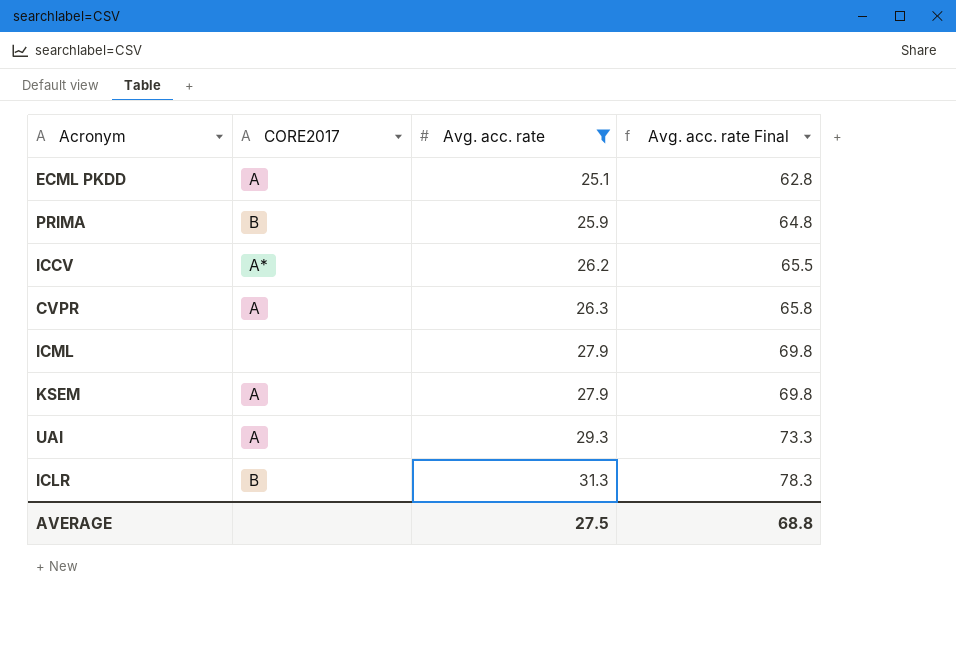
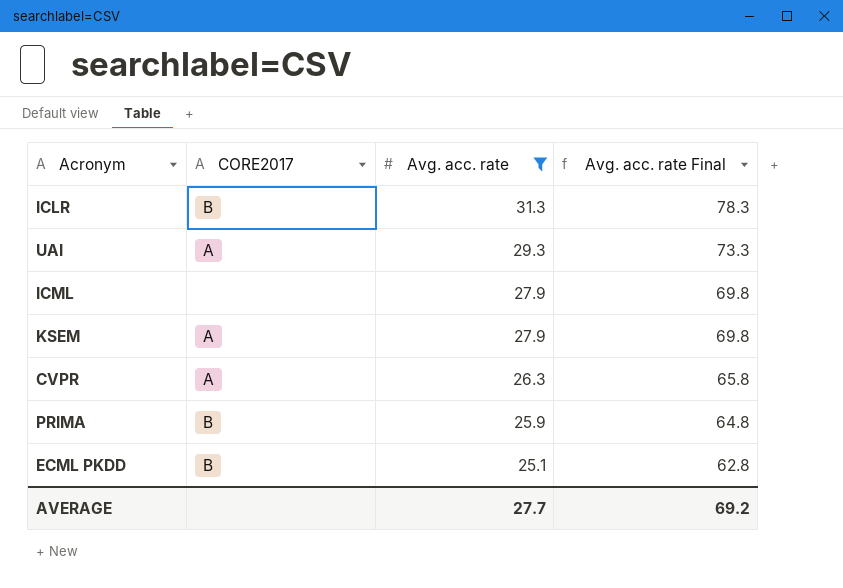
row order: Avg. acc. rate ascending -> Avg. acc. rate descending
row ICCV: A* | 26.2 | 65.5 -> none
ECML PKDD | CORE2017: A -> B
AVERAGE | Avg. acc. rate: 27.5 -> 27.7
AVERAGE | Avg. acc. rate Final: 68.8 -> 69.2

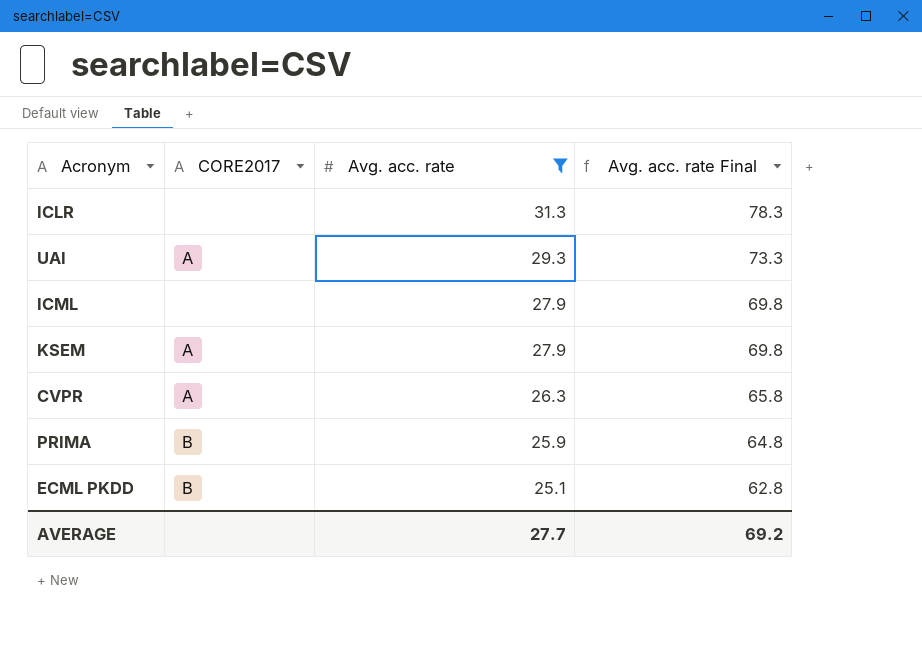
ICLR | CORE2017: B -> none

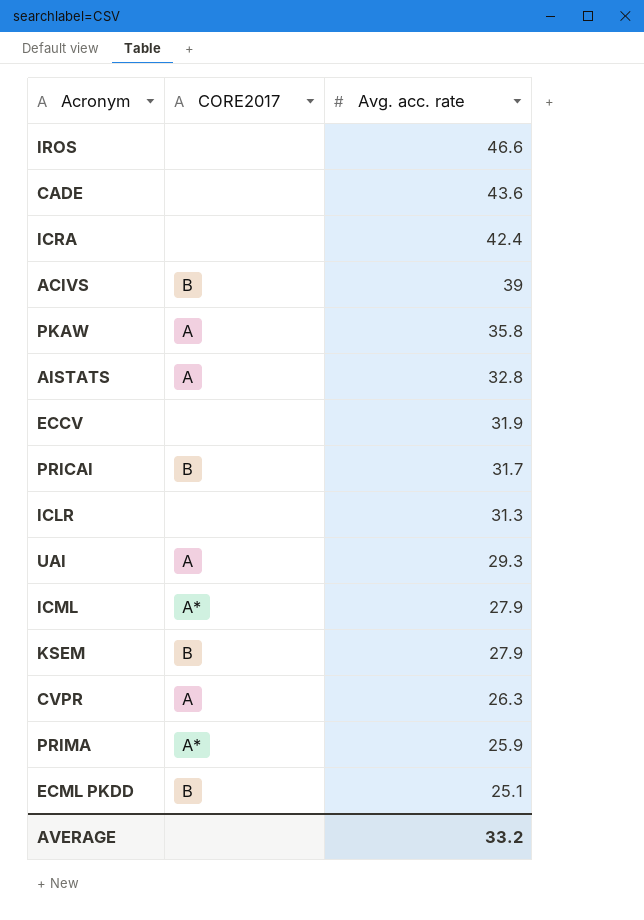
filter: Avg. acc. rate <= 31.3 -> none
column Avg. acc. rate Final | formula: [Avg. acc. rate] * 2.5 -> none
ICML | CORE2017: none -> A*
KSEM | CORE2017: A -> B
PRIMA | CORE2017: B -> A*
AVERAGE | Avg. acc. rate: 27.7 -> 33.2

